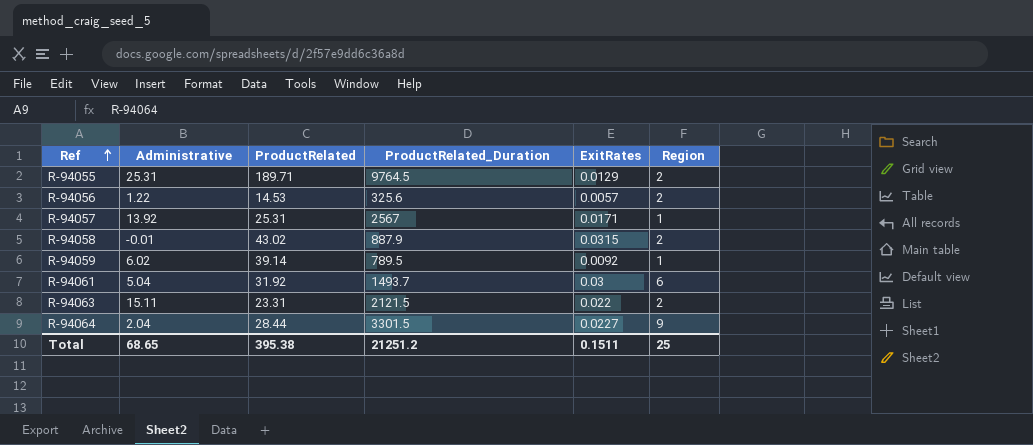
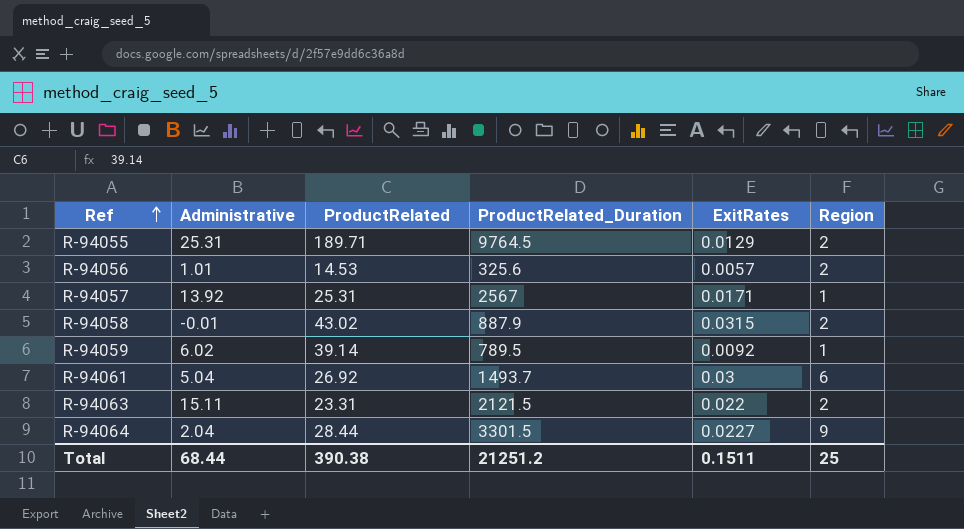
R-94056 | Administrative: 1.22 -> 1.01
R-94061 | ProductRelated: 31.92 -> 26.92
Total | Administrative: 68.65 -> 68.44
Total | ProductRelated: 395.38 -> 390.38

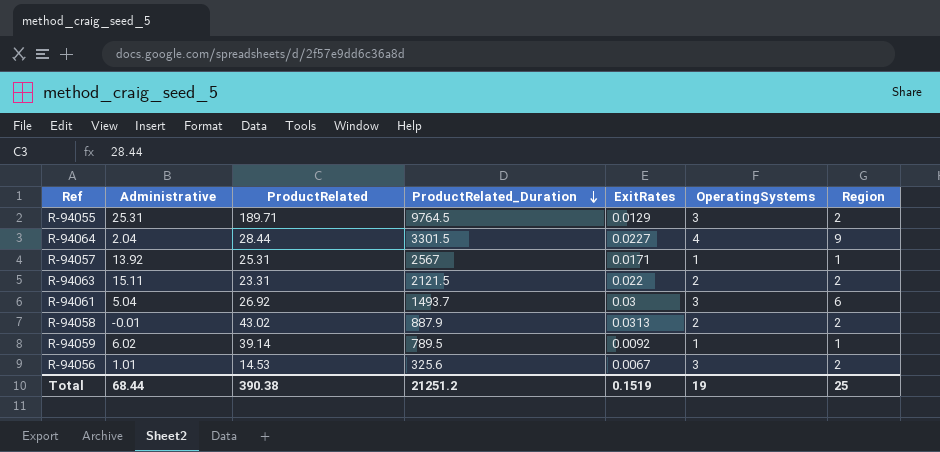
row order: Ref ascending -> ProductRelated_Duration descending
column OperatingSystems | position: none -> 6
R-94058 | ExitRates: 0.0315 -> 0.0313
R-94056 | ExitRates: 0.0057 -> 0.0067
Total | ExitRates: 0.1511 -> 0.1519

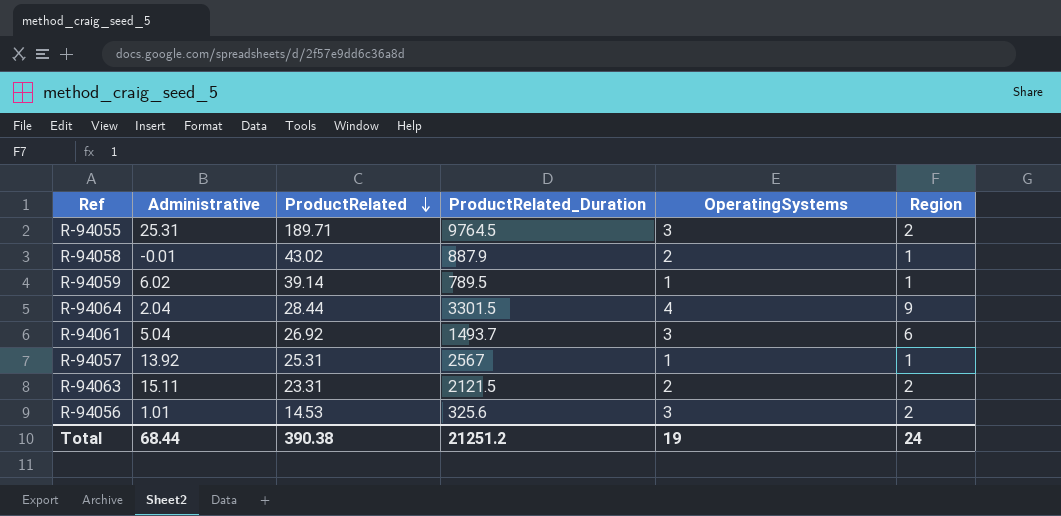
row order: ProductRelated_Duration descending -> ProductRelated descending
column ExitRates | position: 5 -> none
R-94058 | Region: 2 -> 1
Total | Region: 25 -> 24

